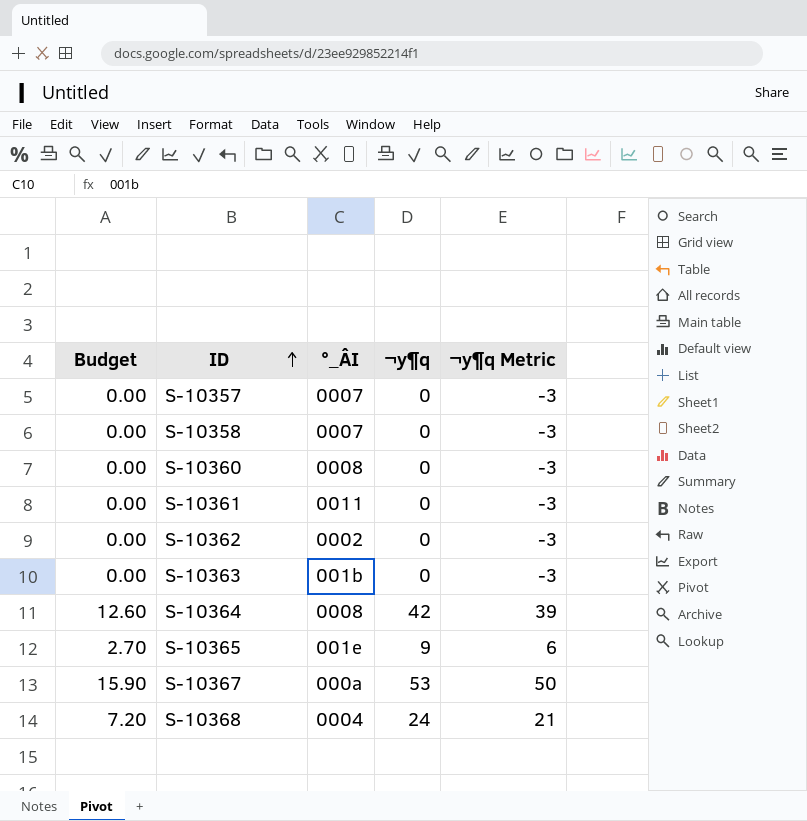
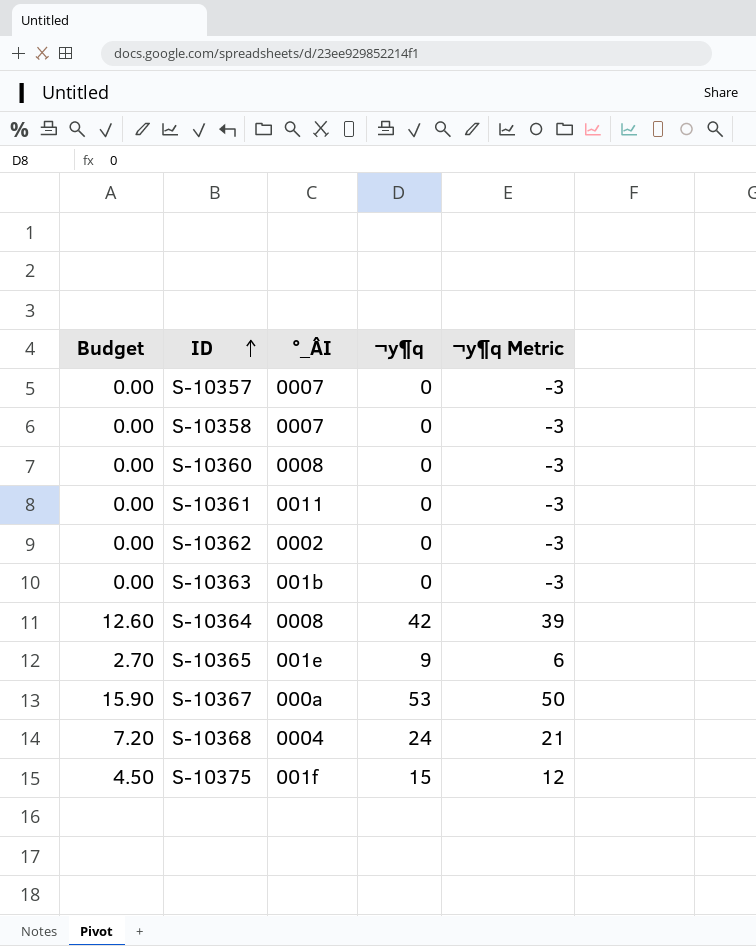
row S-10375: none -> 4.50 | 001f | 15 | 12

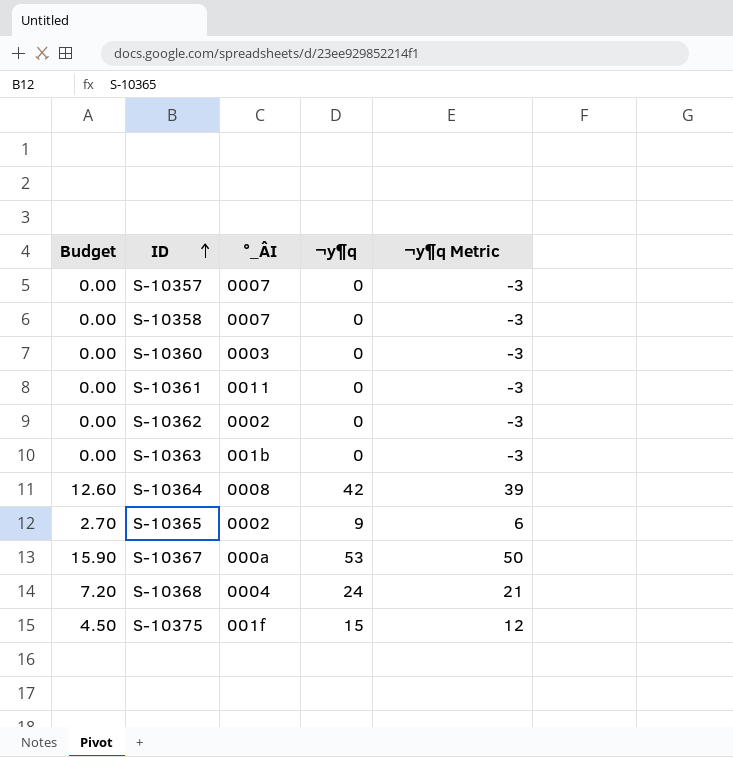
S-10360 | °_ÂI: 0008 -> 0003
S-10365 | °_ÂI: 001e -> 0002

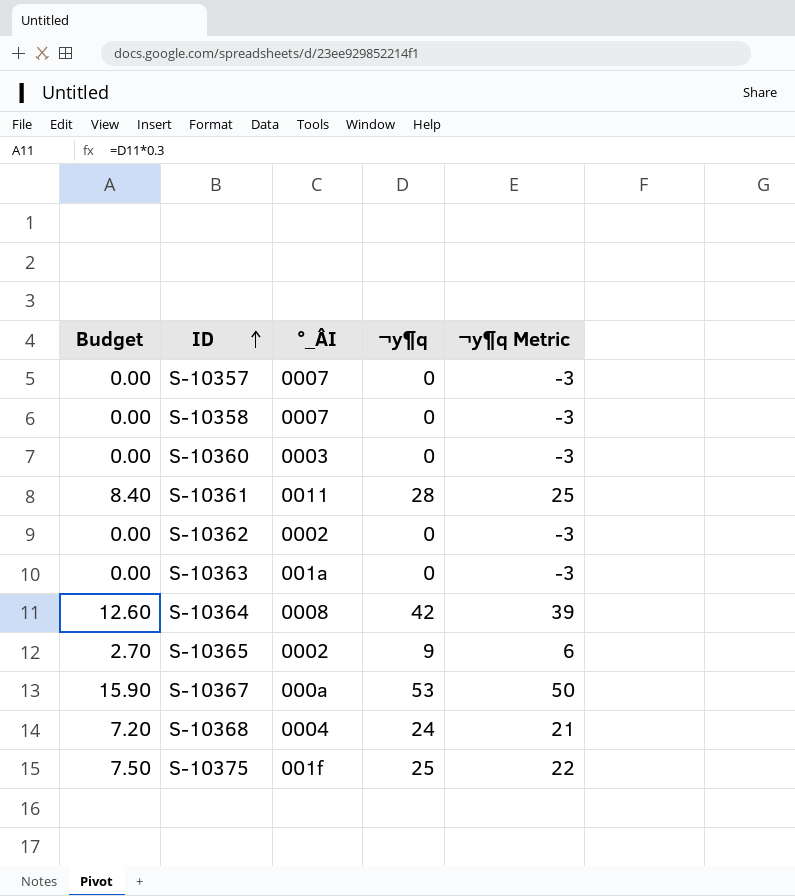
S-10361 | Budget: 0.00 -> 8.40
S-10361 | ¬y¶q: 0 -> 28
S-10361 | ¬y¶q Metric: -3 -> 25
S-10363 | °_ÂI: 001b -> 001a
S-10375 | Budget: 4.50 -> 7.50
S-10375 | ¬y¶q: 15 -> 25
S-10375 | ¬y¶q Metric: 12 -> 22

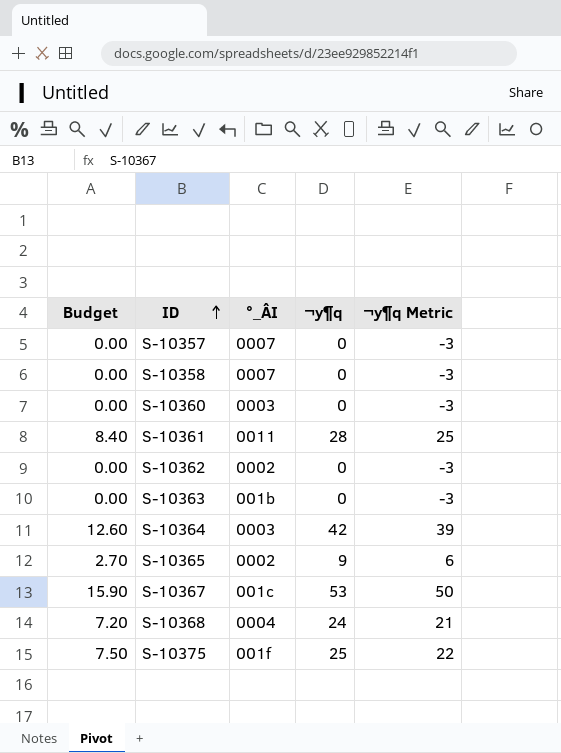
S-10363 | °_ÂI: 001a -> 001b
S-10364 | °_ÂI: 0008 -> 0003
S-10367 | °_ÂI: 000a -> 001c

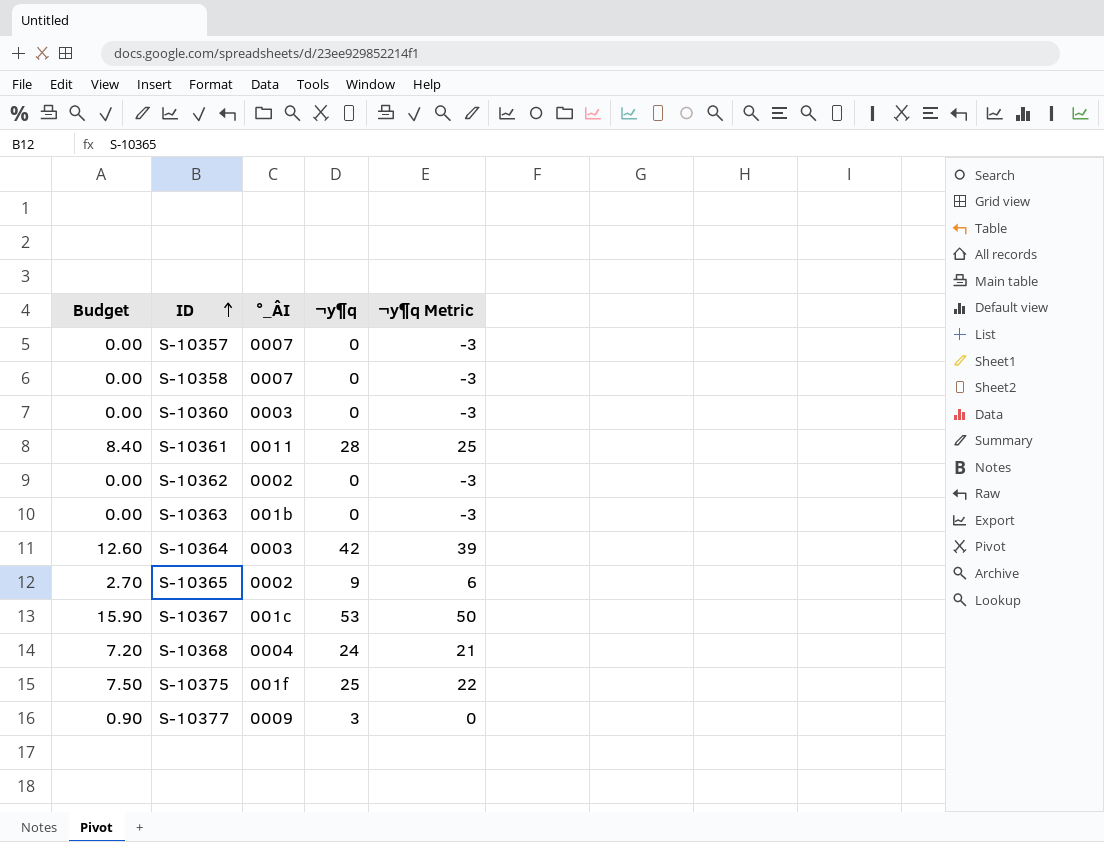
row S-10377: none -> 0.90 | 0009 | 3 | 0

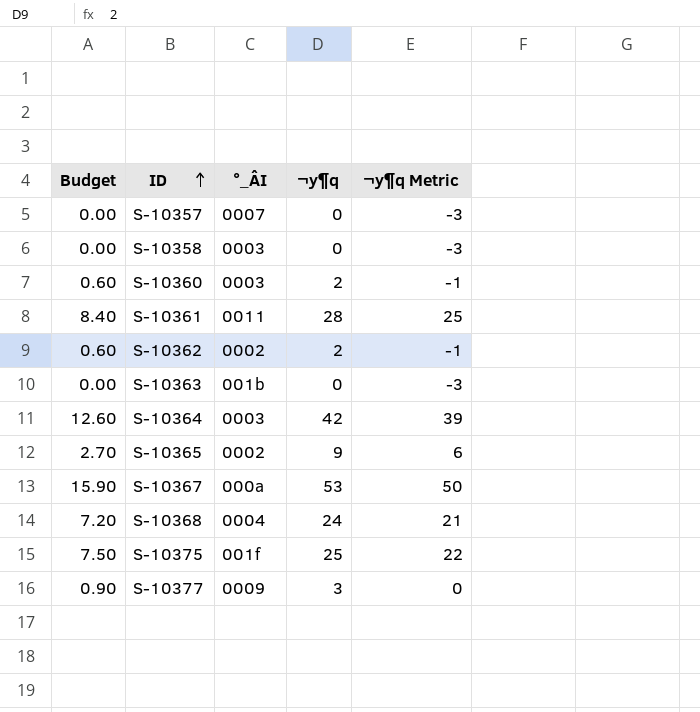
S-10358 | °_ÂI: 0007 -> 0003
S-10360 | Budget: 0.00 -> 0.60
S-10360 | ¬y¶q: 0 -> 2
S-10360 | ¬y¶q Metric: -3 -> -1
S-10362 | Budget: 0.00 -> 0.60
S-10362 | ¬y¶q: 0 -> 2
S-10362 | ¬y¶q Metric: -3 -> -1
S-10367 | °_ÂI: 001c -> 000a

